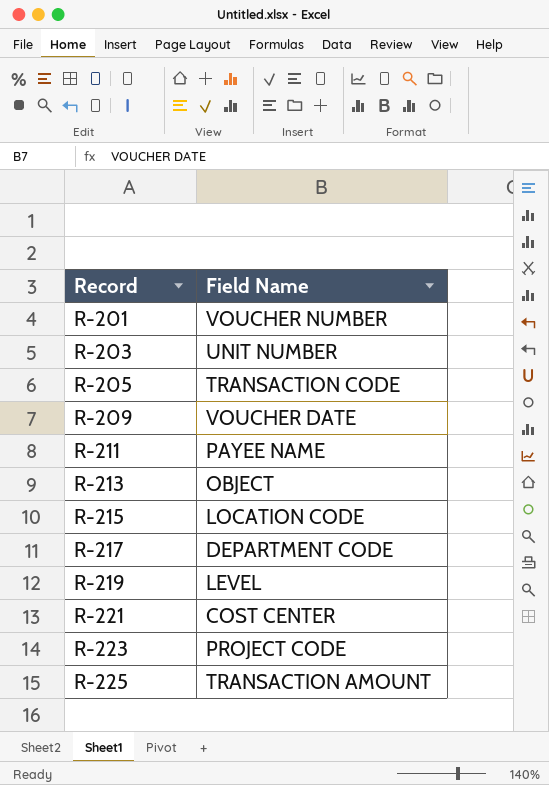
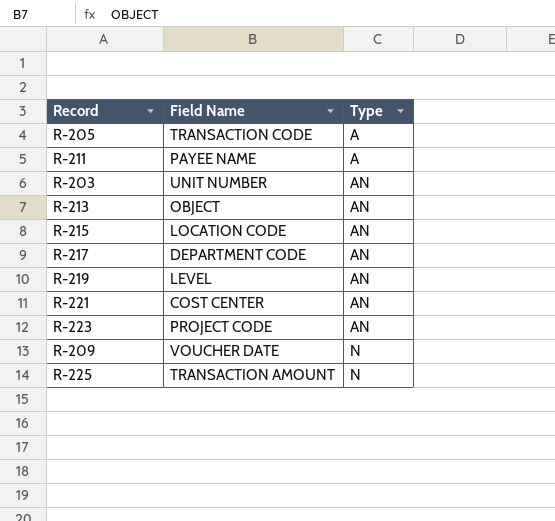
row order: Record ascending -> Type ascending
column Type | position: none -> 3
row R-201: VOUCHER NUMBER -> none

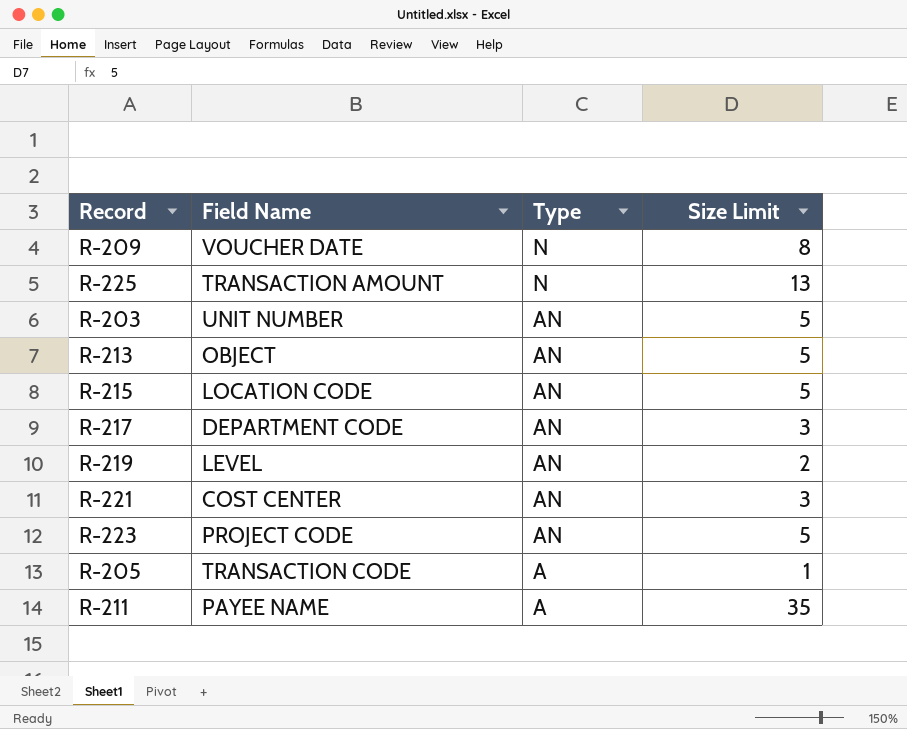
row order: Type ascending -> Type descending
column Size Limit | position: none -> 4

